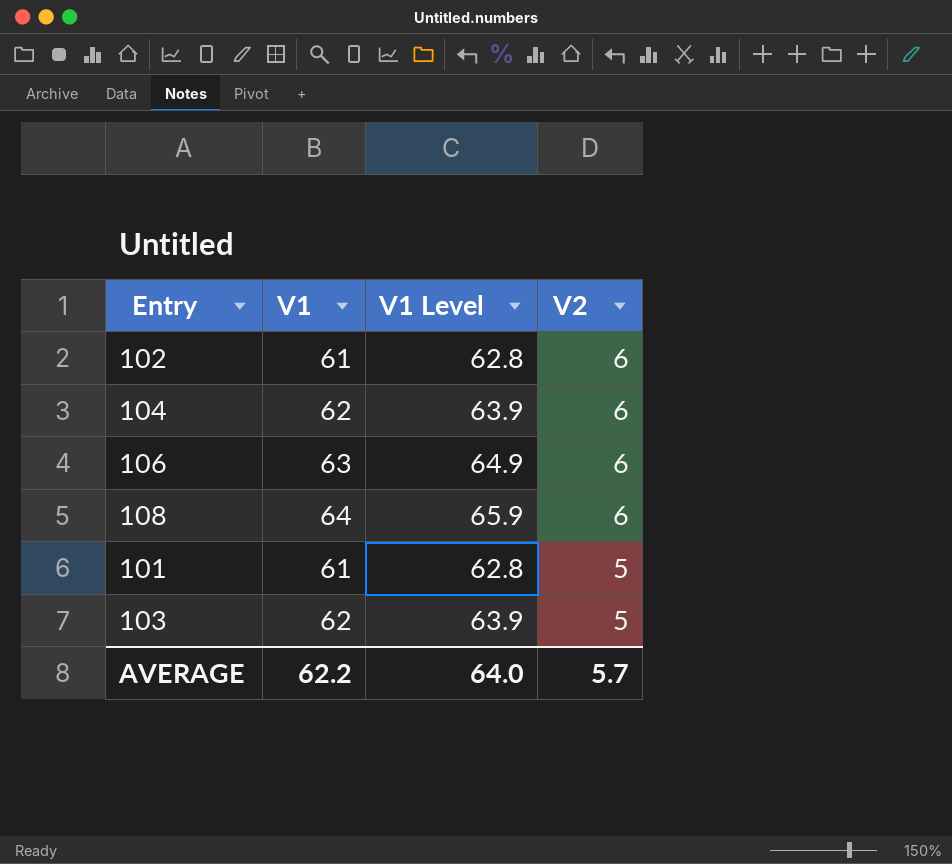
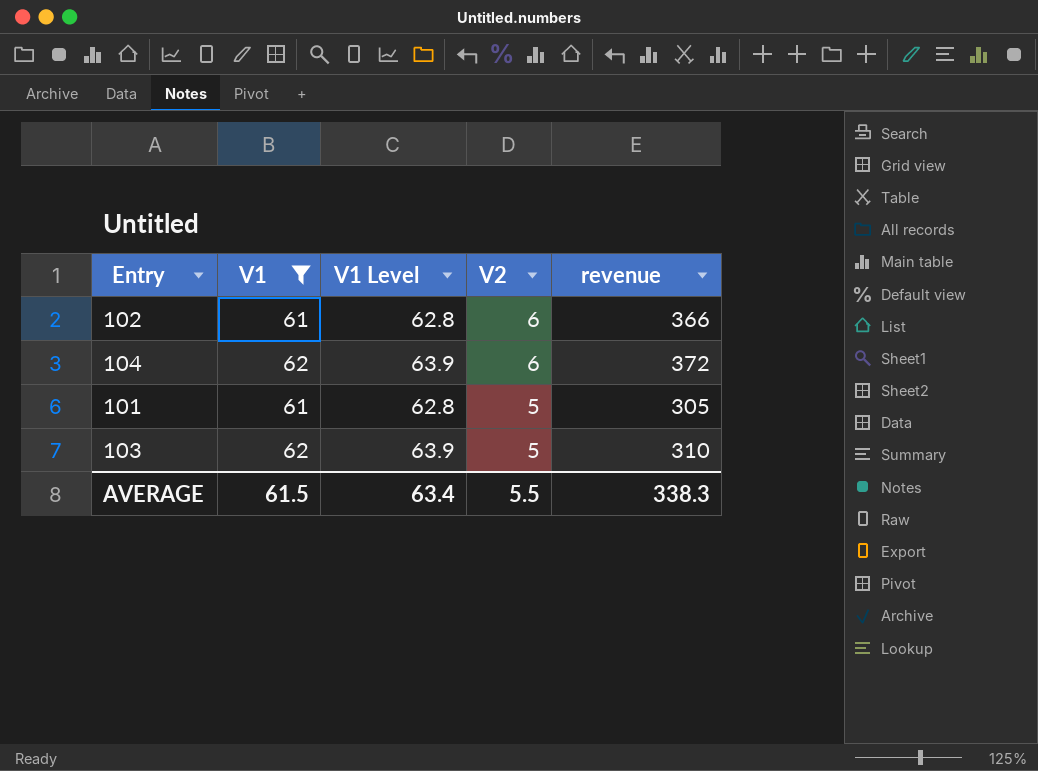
filter: none -> V1 <= 62
column revenue | formula: none -> [V1] * [V2]
AVERAGE | V1: 62.2 -> 61.5
AVERAGE | V1 Level: 64.0 -> 63.4
AVERAGE | V2: 5.7 -> 5.5

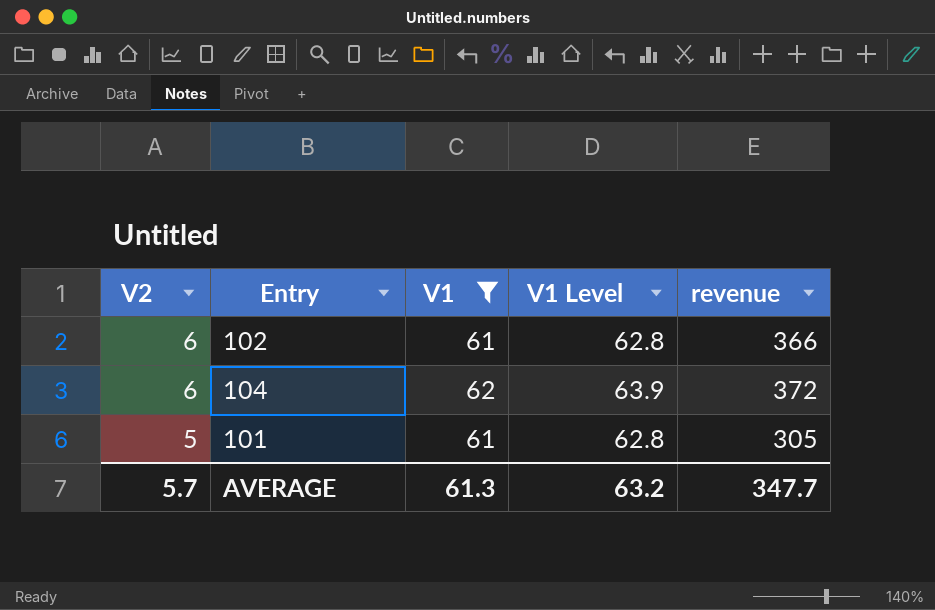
column V2 | position: 4 -> 1
row 103: 62 | 63.9 | 5 | 310 -> none
AVERAGE | V2: 5.5 -> 5.7
AVERAGE | V1: 61.5 -> 61.3
AVERAGE | V1 Level: 63.4 -> 63.2
AVERAGE | revenue: 338.3 -> 347.7

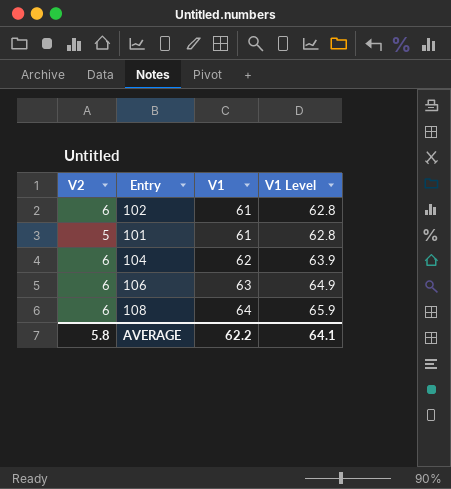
filter: V1 <= 62 -> none
row order: V2 descending -> V1 ascending
column revenue | formula: [V2] * [V1] -> none
AVERAGE | V2: 5.7 -> 5.8
AVERAGE | V1: 61.3 -> 62.2
AVERAGE | V1 Level: 63.2 -> 64.1

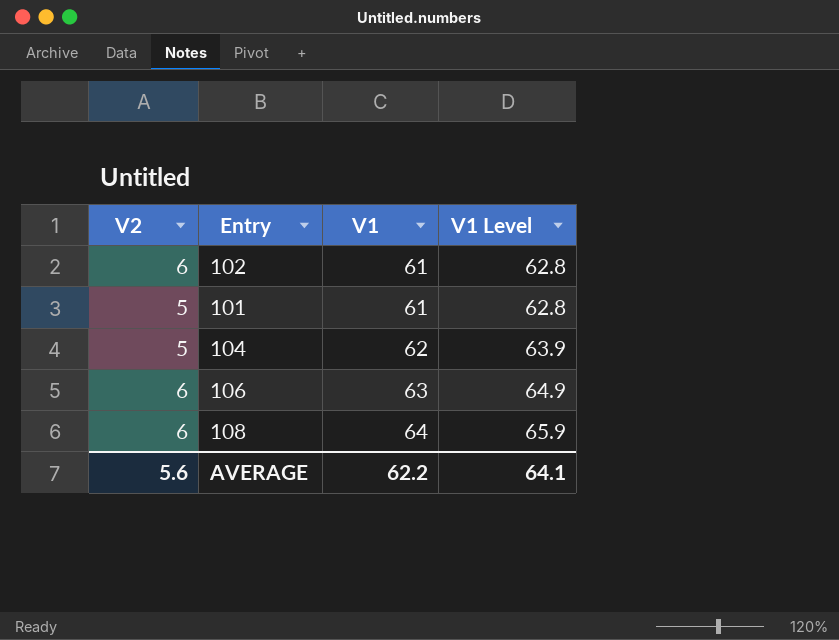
104 | V2: 6 -> 5
AVERAGE | V2: 5.8 -> 5.6

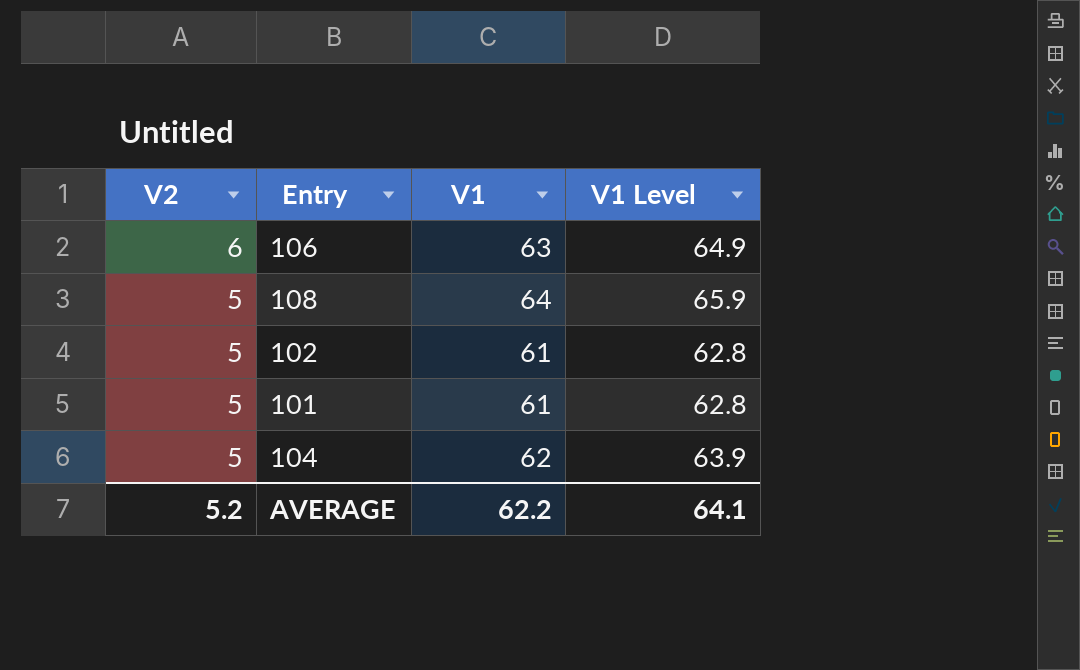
row order: V1 ascending -> V2 descending
108 | V2: 6 -> 5
102 | V2: 6 -> 5
AVERAGE | V2: 5.6 -> 5.2

